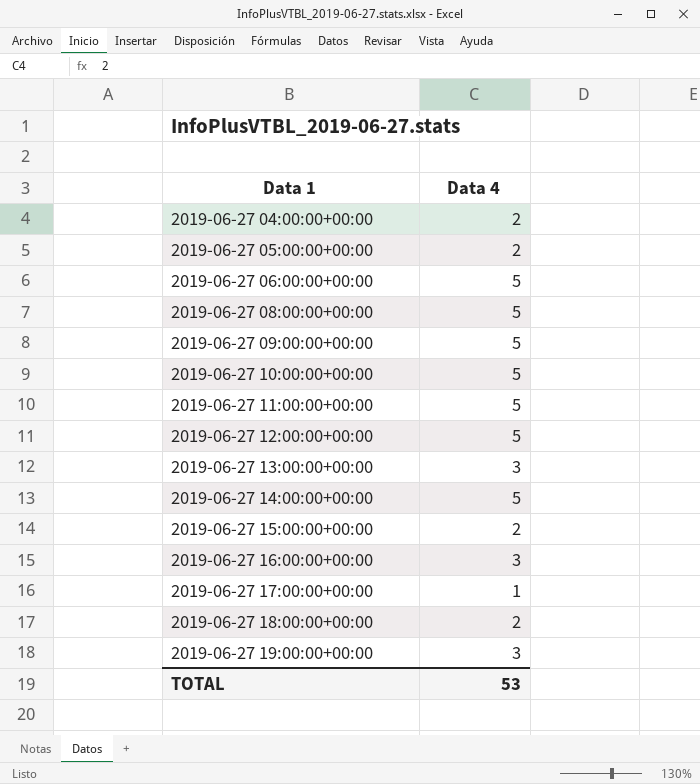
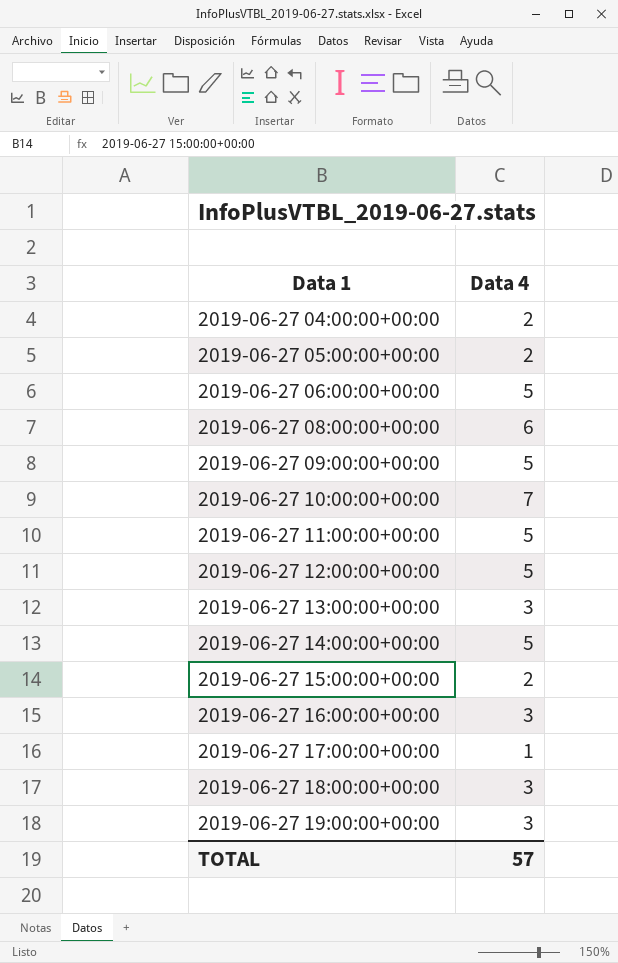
2019-06-27 08:00:00+00:00 | Data 4: 5 -> 6
2019-06-27 10:00:00+00:00 | Data 4: 5 -> 7
2019-06-27 18:00:00+00:00 | Data 4: 2 -> 3
TOTAL | Data 4: 53 -> 57

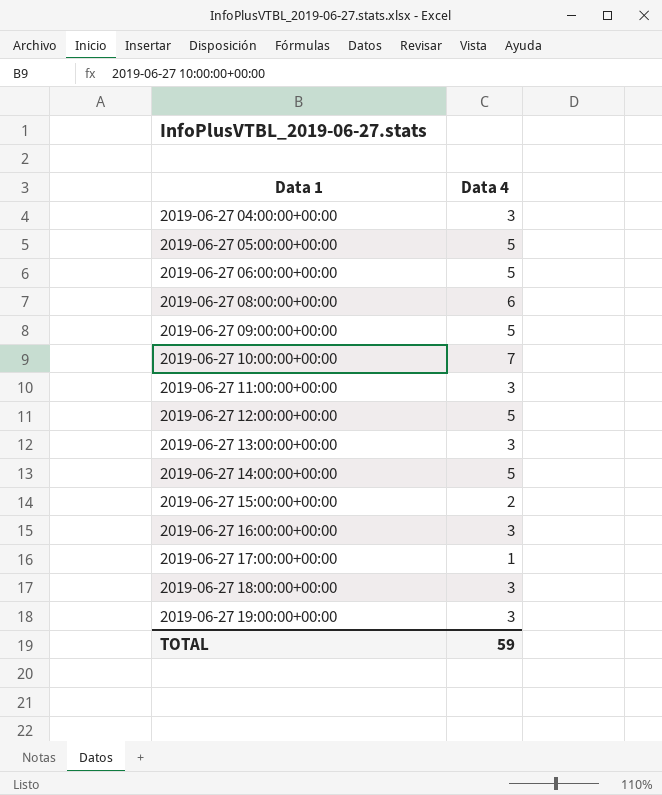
2019-06-27 04:00:00+00:00 | Data 4: 2 -> 3
2019-06-27 05:00:00+00:00 | Data 4: 2 -> 5
2019-06-27 11:00:00+00:00 | Data 4: 5 -> 3
TOTAL | Data 4: 57 -> 59

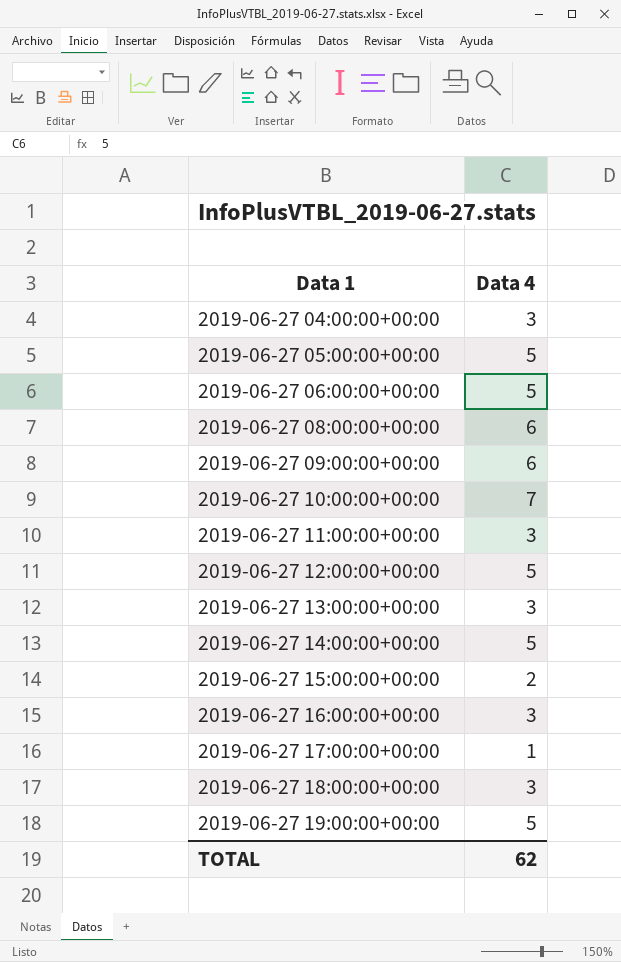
2019-06-27 09:00:00+00:00 | Data 4: 5 -> 6
2019-06-27 19:00:00+00:00 | Data 4: 3 -> 5
TOTAL | Data 4: 59 -> 62

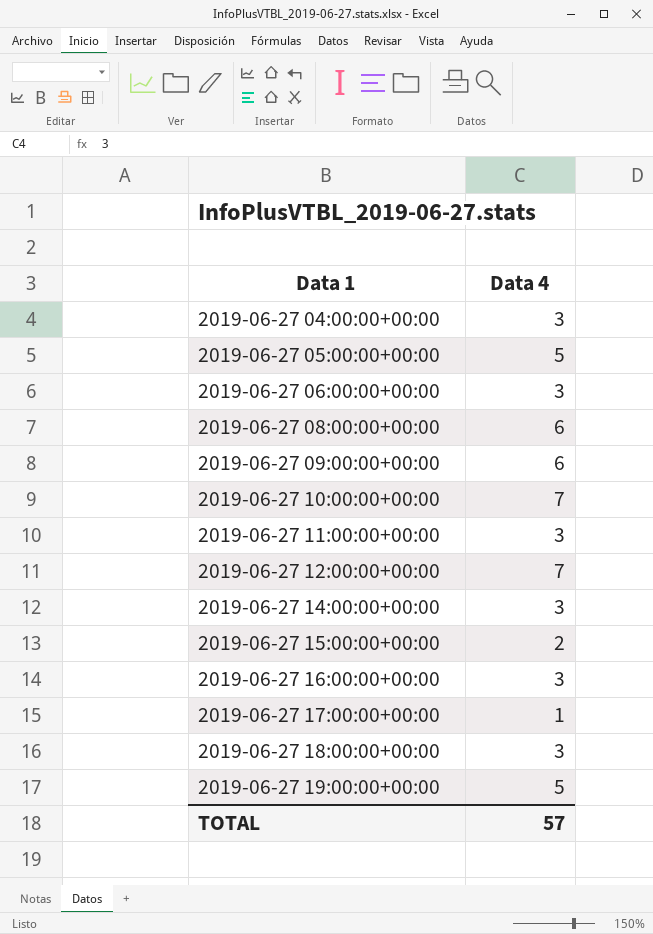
row 2019-06-27 13:00:00+00:00: 3 -> none
2019-06-27 06:00:00+00:00 | Data 4: 5 -> 3
2019-06-27 12:00:00+00:00 | Data 4: 5 -> 7
2019-06-27 14:00:00+00:00 | Data 4: 5 -> 3
TOTAL | Data 4: 62 -> 57

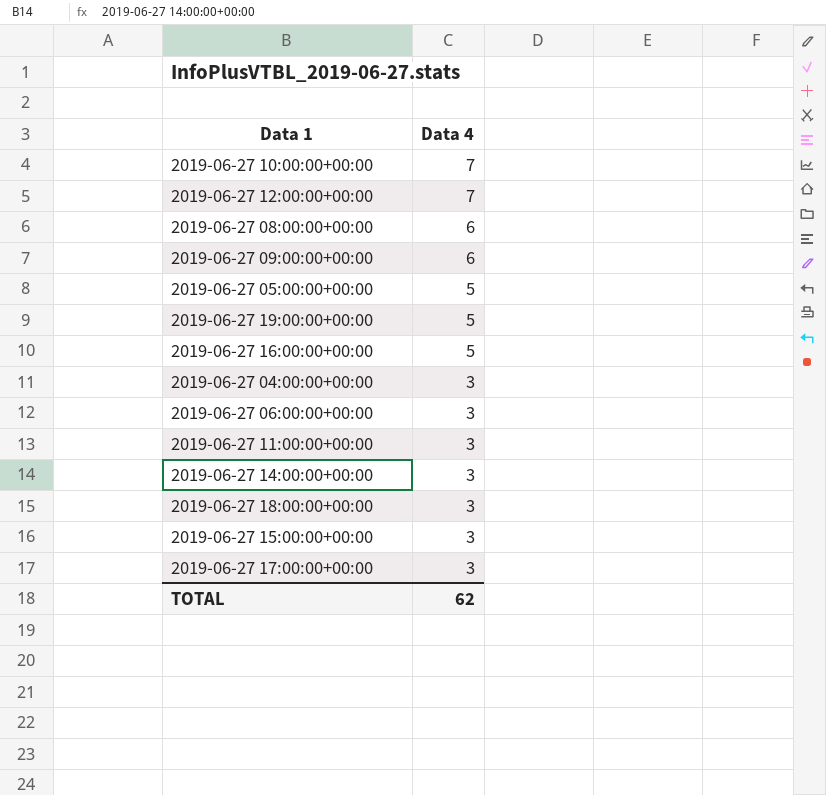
row order: Data 1 ascending -> Data 4 descending
2019-06-27 16:00:00+00:00 | Data 4: 3 -> 5
2019-06-27 15:00:00+00:00 | Data 4: 2 -> 3
2019-06-27 17:00:00+00:00 | Data 4: 1 -> 3
TOTAL | Data 4: 57 -> 62

